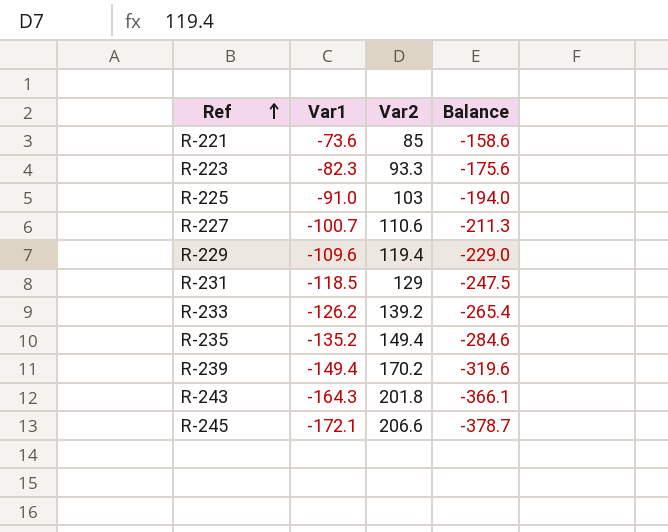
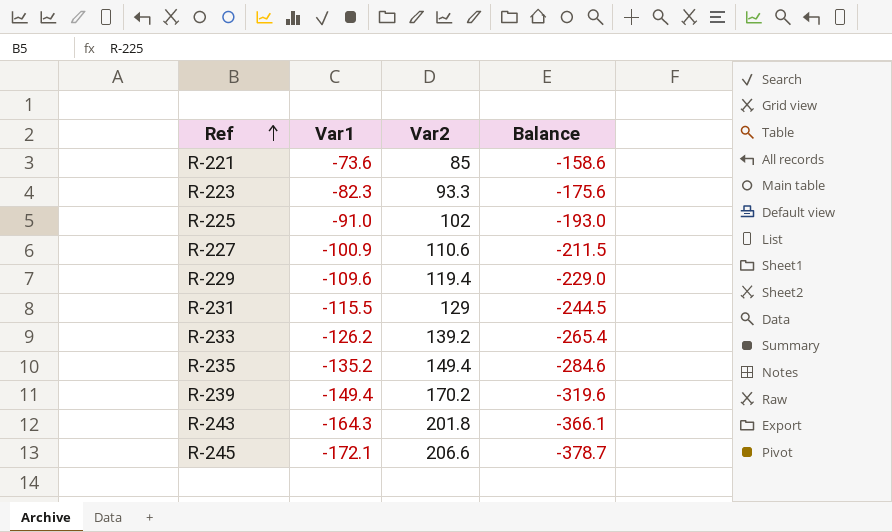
R-225 | Var2: 103 -> 102
R-225 | Balance: -194.0 -> -193.0
R-227 | Var1: -100.7 -> -100.9
R-227 | Balance: -211.3 -> -211.5
R-231 | Var1: -118.5 -> -115.5
R-231 | Balance: -247.5 -> -244.5

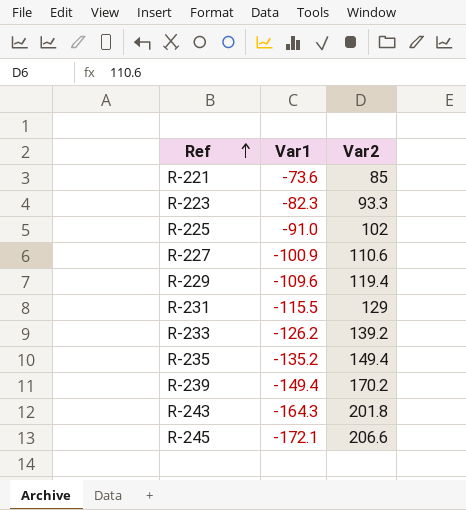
column Balance | formula: [Var1] - [Var2] -> none

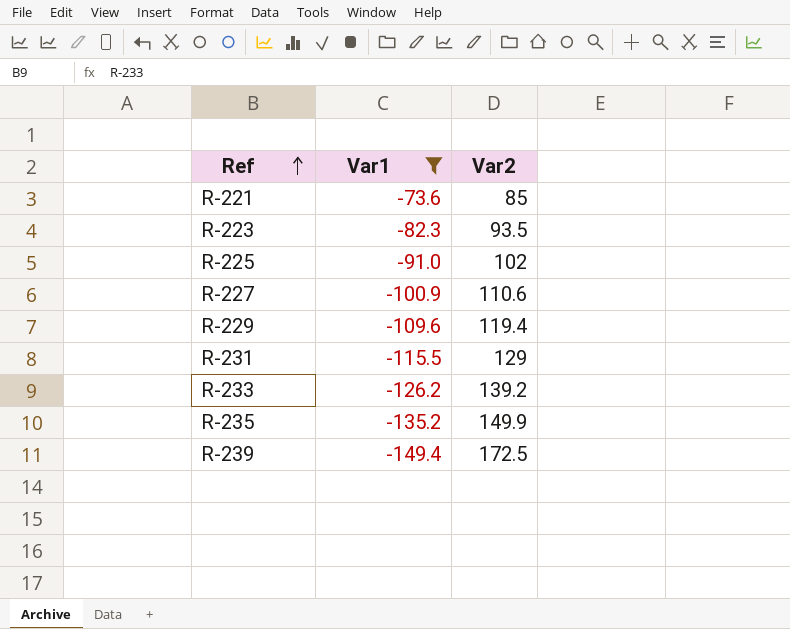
filter: none -> Var1 >= -149.4
R-223 | Var2: 93.3 -> 93.5
R-235 | Var2: 149.4 -> 149.9
R-239 | Var2: 170.2 -> 172.5

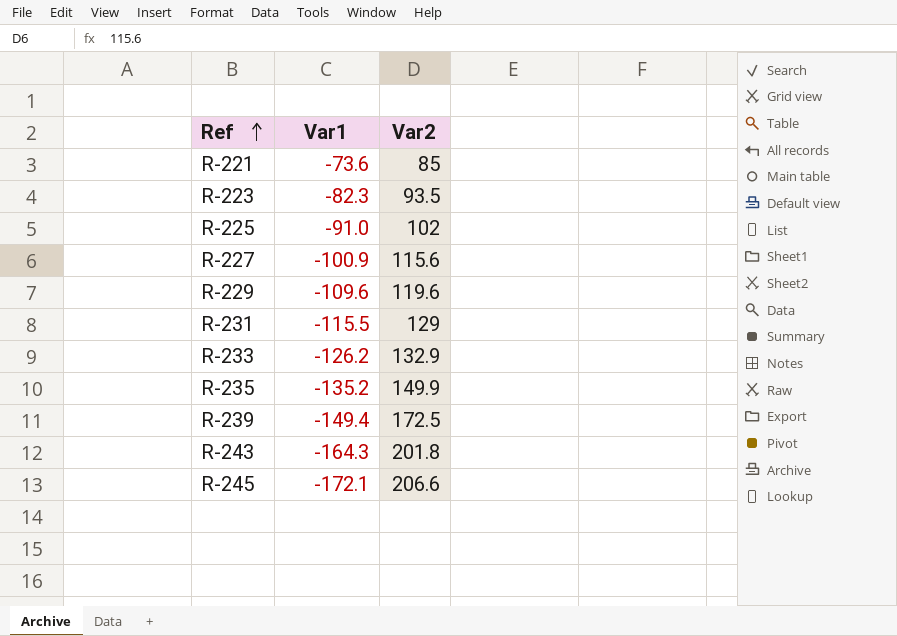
filter: Var1 >= -149.4 -> none
R-227 | Var2: 110.6 -> 115.6
R-229 | Var2: 119.4 -> 119.6
R-233 | Var2: 139.2 -> 132.9

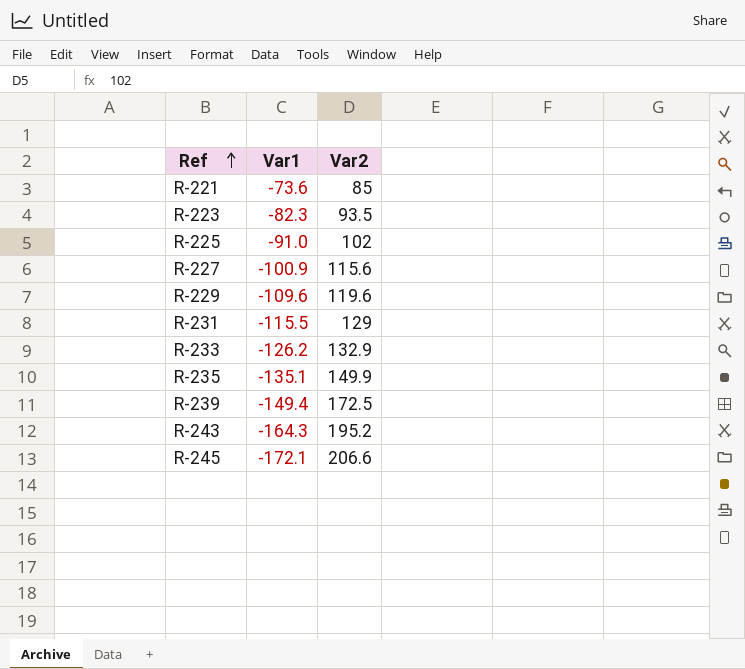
R-235 | Var1: -135.2 -> -135.1
R-243 | Var2: 201.8 -> 195.2

